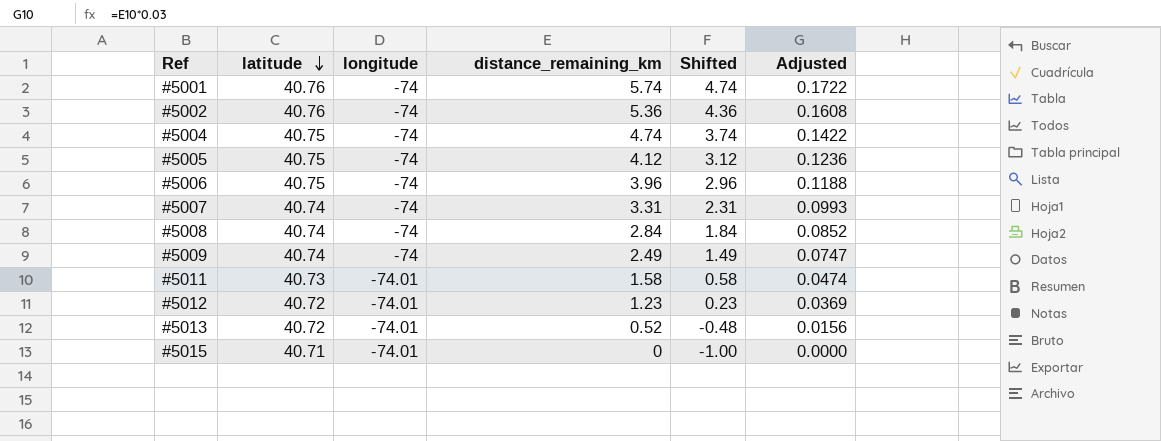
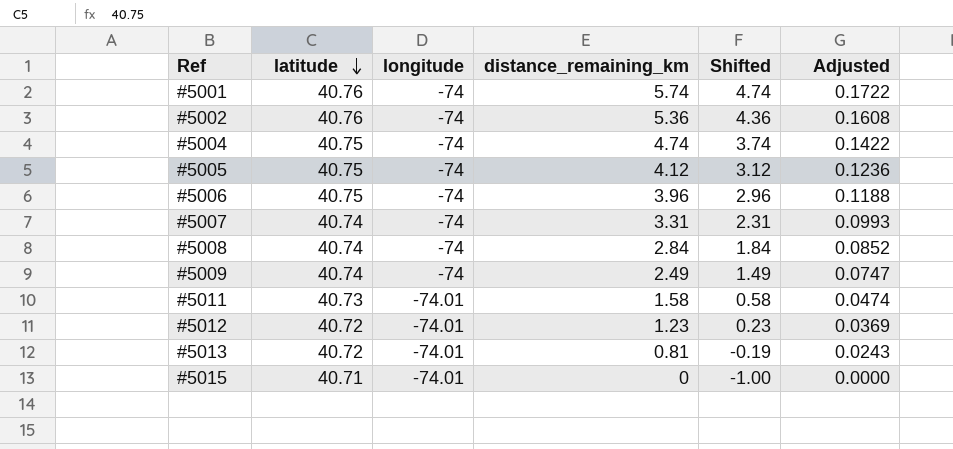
#5013 | distance_remaining_km: 0.52 -> 0.81
#5013 | Shifted: -0.48 -> -0.19
#5013 | Adjusted: 0.0156 -> 0.0243

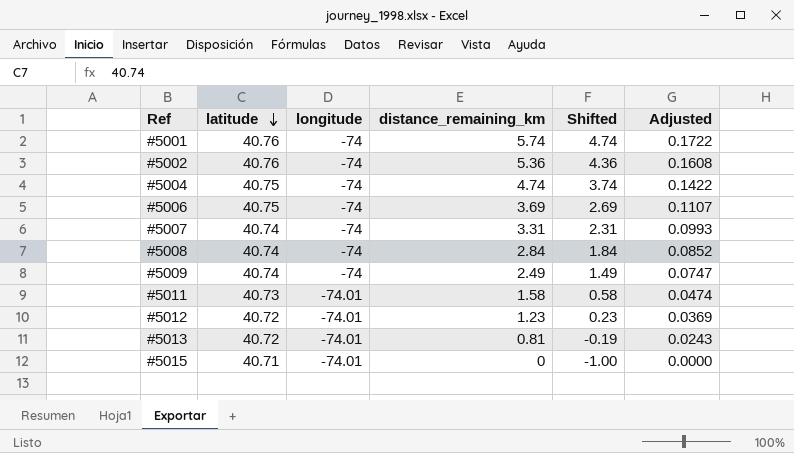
row #5005: 40.75 | -74 | 4.12 | 3.12 | 0.1236 -> none
#5006 | distance_remaining_km: 3.96 -> 3.69
#5006 | Shifted: 2.96 -> 2.69
#5006 | Adjusted: 0.1188 -> 0.1107

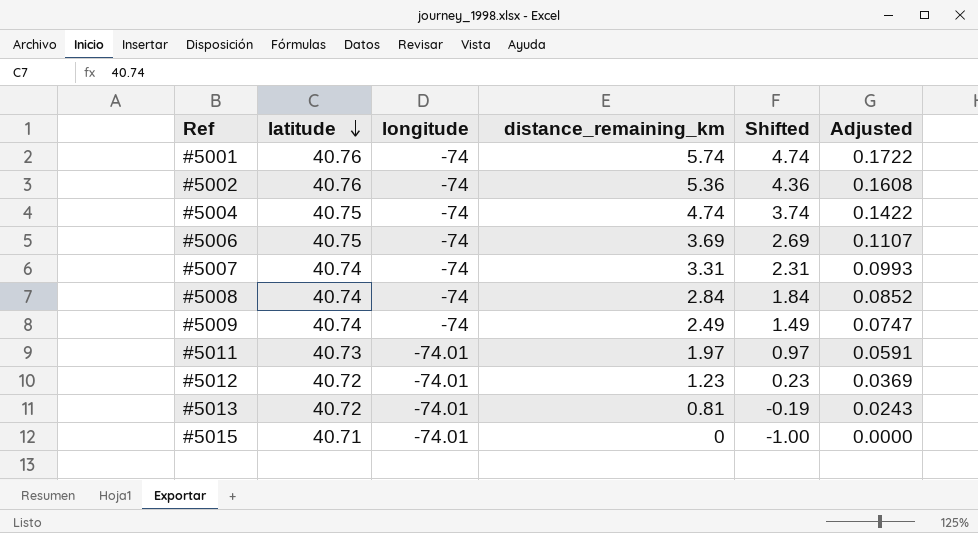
#5011 | distance_remaining_km: 1.58 -> 1.97
#5011 | Shifted: 0.58 -> 0.97
#5011 | Adjusted: 0.0474 -> 0.0591

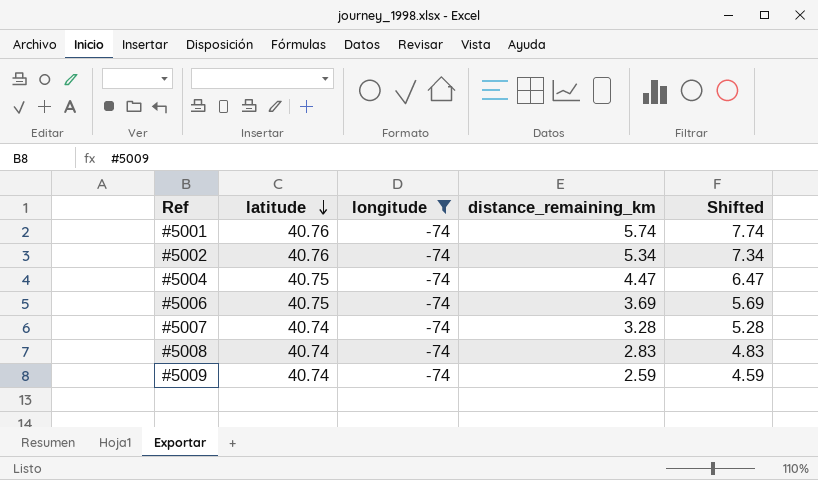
filter: none -> longitude = -74
column Adjusted | formula: [distance_remaining_km] * 0.03 -> none
column Shifted | formula: [distance_remaining_km] - 1 -> [distance_remaining_km] + 2
#5002 | distance_remaining_km: 5.36 -> 5.34
#5004 | distance_remaining_km: 4.74 -> 4.47
#5007 | distance_remaining_km: 3.31 -> 3.28
#5008 | distance_remaining_km: 2.84 -> 2.83
#5009 | distance_remaining_km: 2.49 -> 2.59

